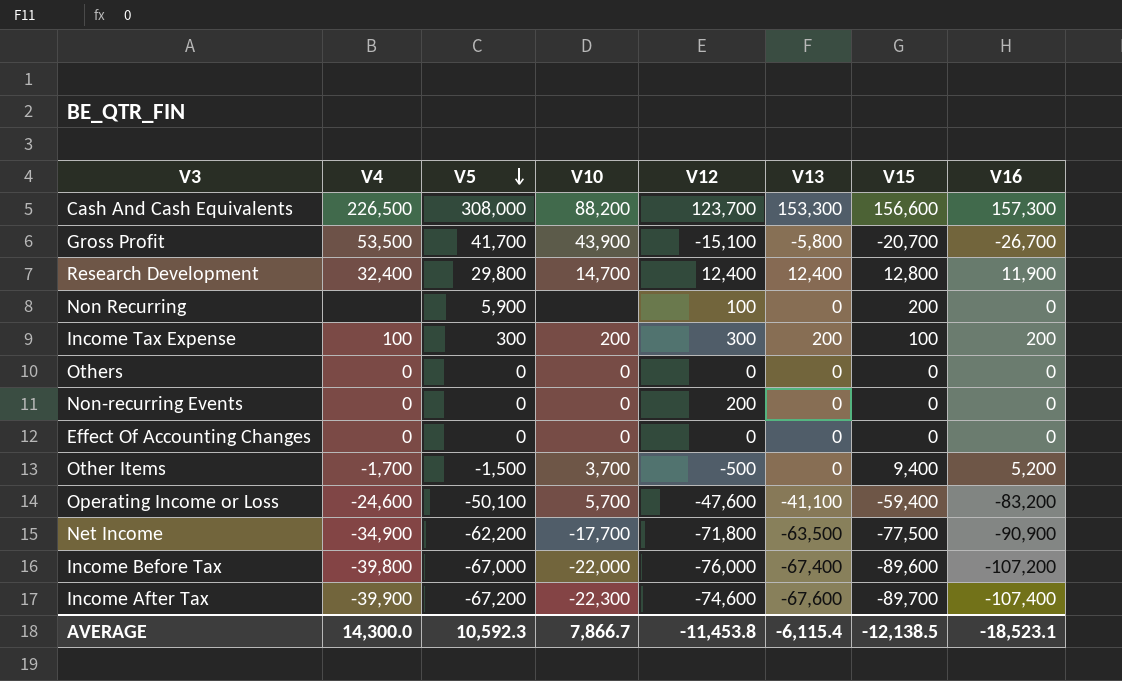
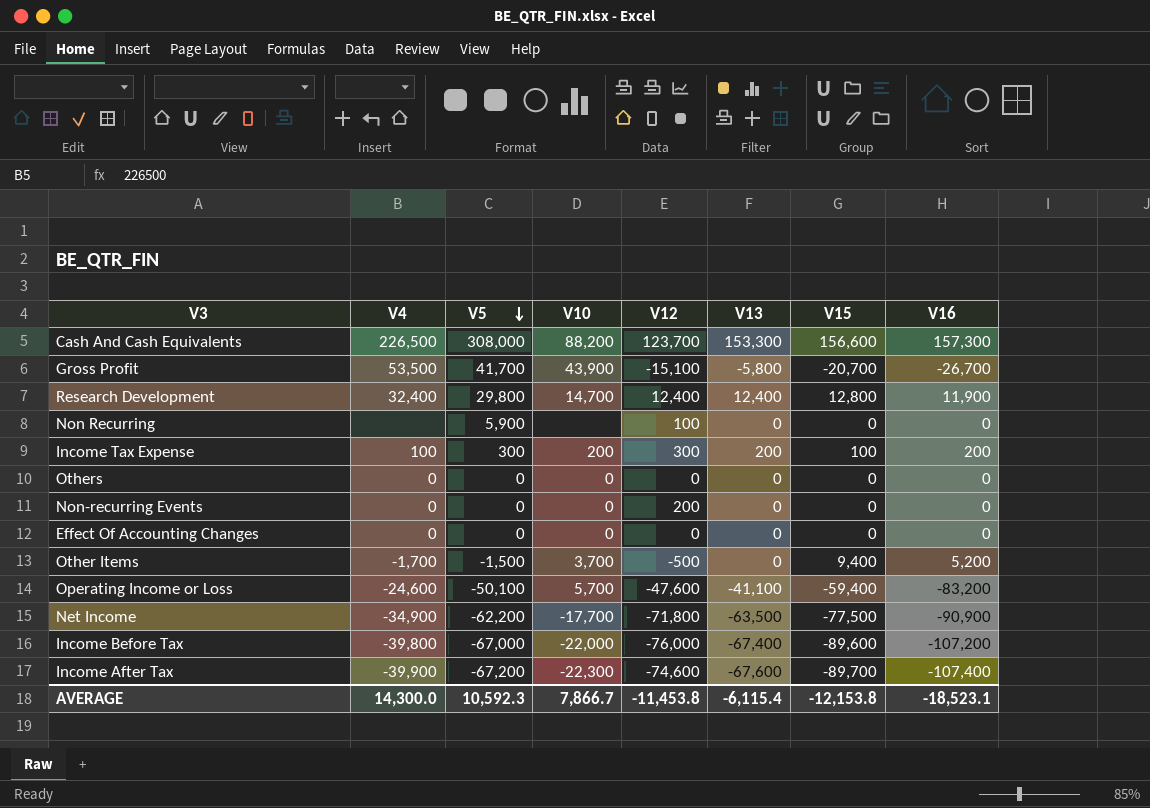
Non Recurring | V15: 200 -> 0
AVERAGE | V15: -12,138.5 -> -12,153.8

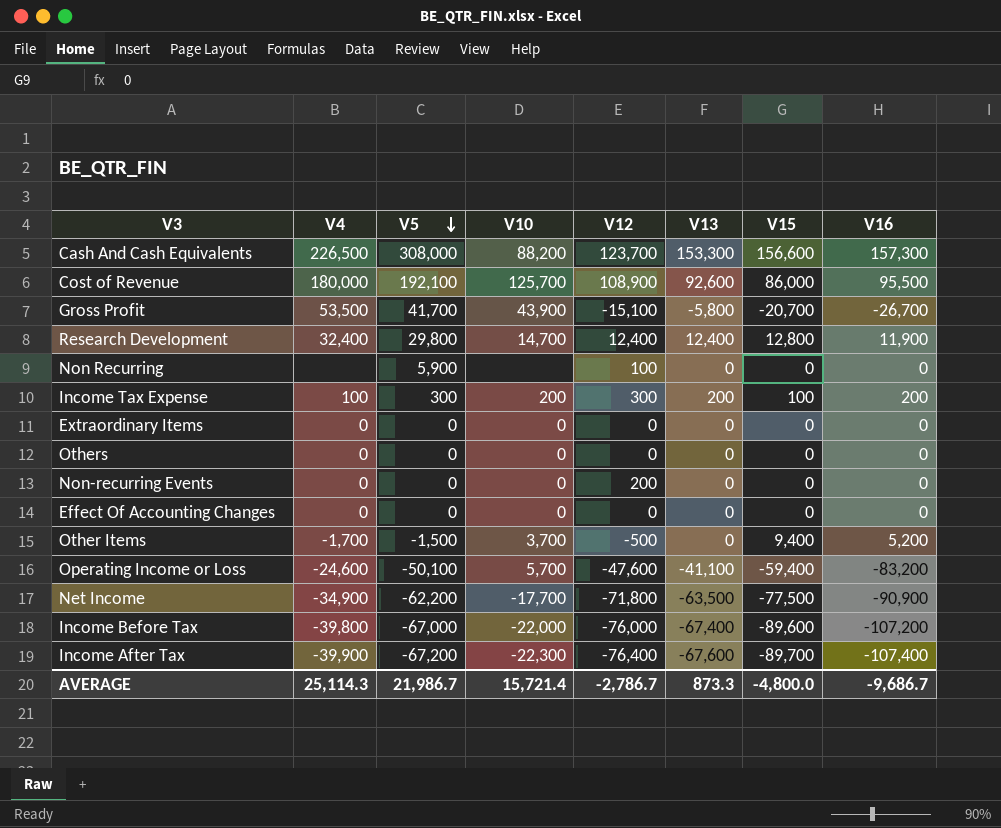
row Cost of Revenue: none -> 180,000 | 192,100 | 125,700 | 108,900 | 92,600 | 86,000 | 95,500
row Extraordinary Items: none -> 0 | 0 | 0 | 0 | 0 | 0 | 0
Income After Tax | V12: -74,600 -> -76,400
AVERAGE | V4: 14,300.0 -> 25,114.3
AVERAGE | V5: 10,592.3 -> 21,986.7
AVERAGE | V10: 7,866.7 -> 15,721.4
AVERAGE | V12: -11,453.8 -> -2,786.7
AVERAGE | V13: -6,115.4 -> 873.3
AVERAGE | V15: -12,153.8 -> -4,800.0
AVERAGE | V16: -18,523.1 -> -9,686.7

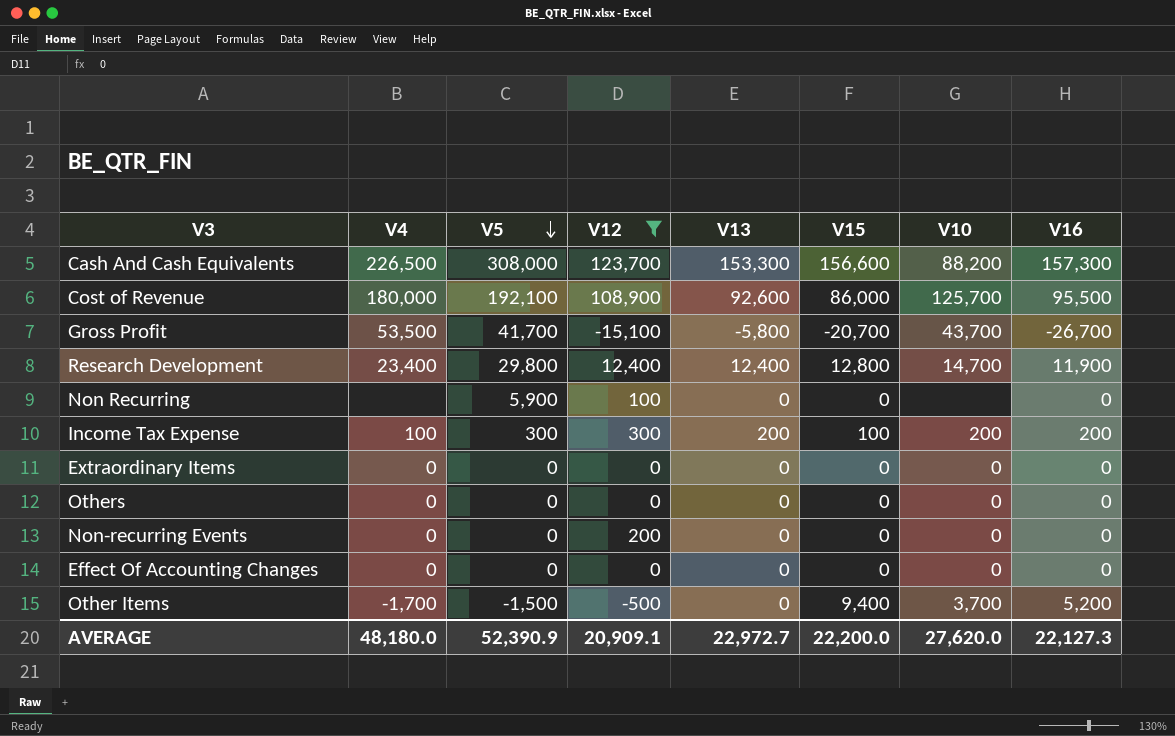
filter: none -> V12 >= -15,100
column V10 | position: 4 -> 7
Gross Profit | V10: 43,900 -> 43,700
Research Development | V4: 32,400 -> 23,400
AVERAGE | V4: 25,114.3 -> 48,180.0
AVERAGE | V5: 21,986.7 -> 52,390.9
AVERAGE | V12: -2,786.7 -> 20,909.1
AVERAGE | V13: 873.3 -> 22,972.7
AVERAGE | V15: -4,800.0 -> 22,200.0
AVERAGE | V10: 15,721.4 -> 27,620.0
AVERAGE | V16: -9,686.7 -> 22,127.3

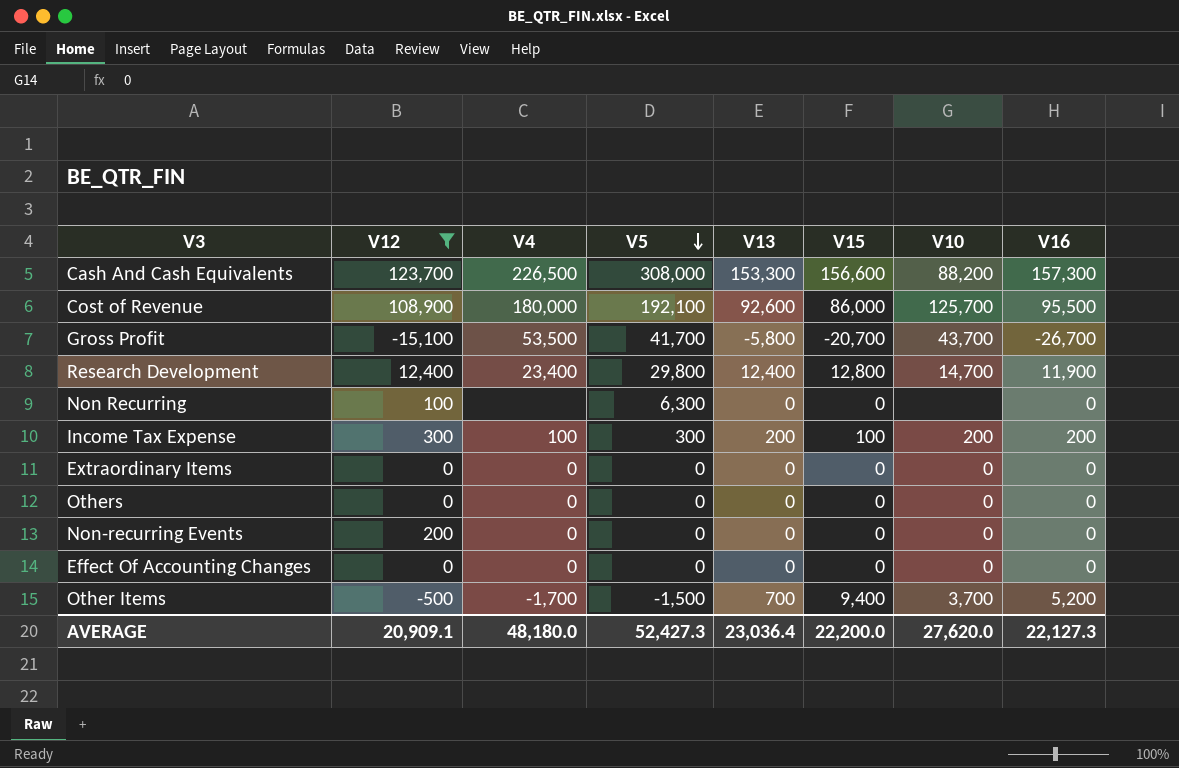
column V12 | position: 4 -> 2
Non Recurring | V5: 5,900 -> 6,300
Other Items | V13: 0 -> 700
AVERAGE | V5: 52,390.9 -> 52,427.3
AVERAGE | V13: 22,972.7 -> 23,036.4

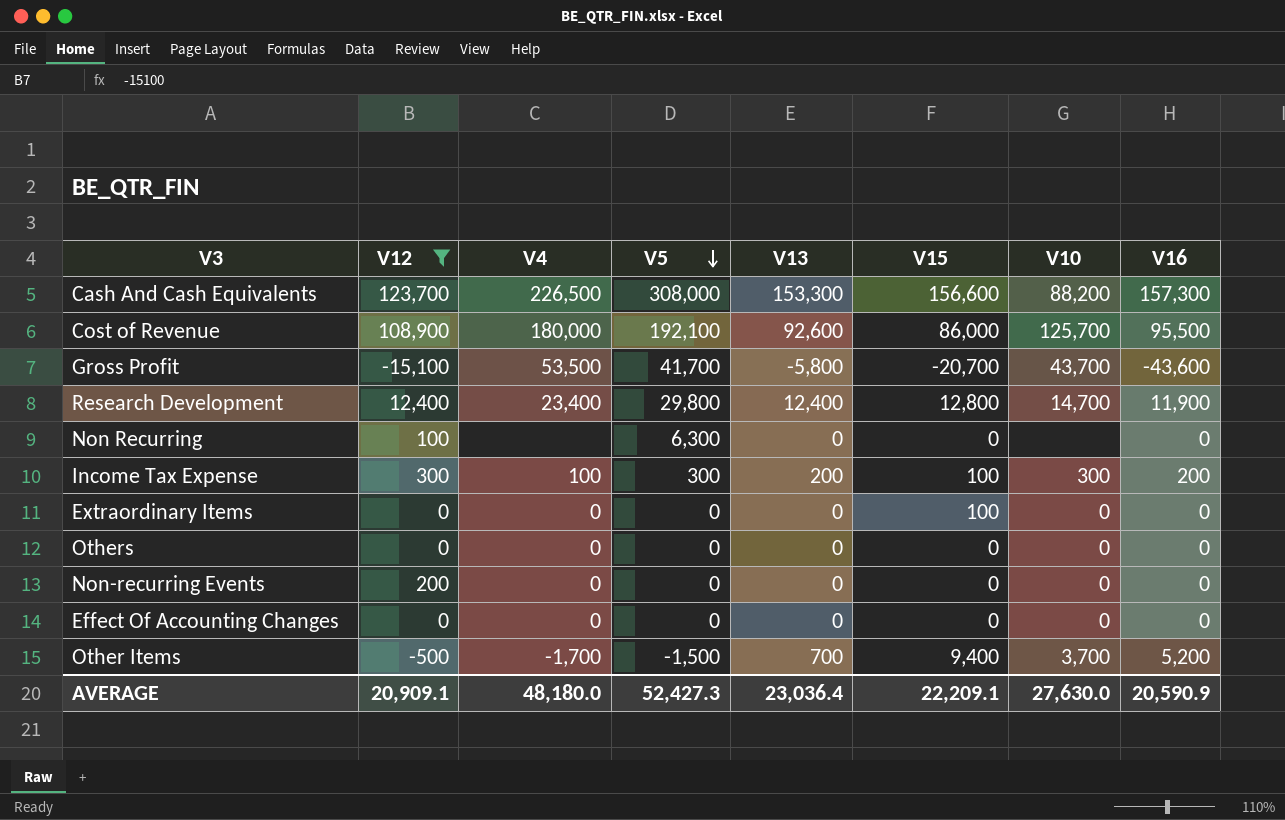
Gross Profit | V16: -26,700 -> -43,600
Income Tax Expense | V10: 200 -> 300
Extraordinary Items | V15: 0 -> 100
AVERAGE | V15: 22,200.0 -> 22,209.1
AVERAGE | V10: 27,620.0 -> 27,630.0
AVERAGE | V16: 22,127.3 -> 20,590.9

